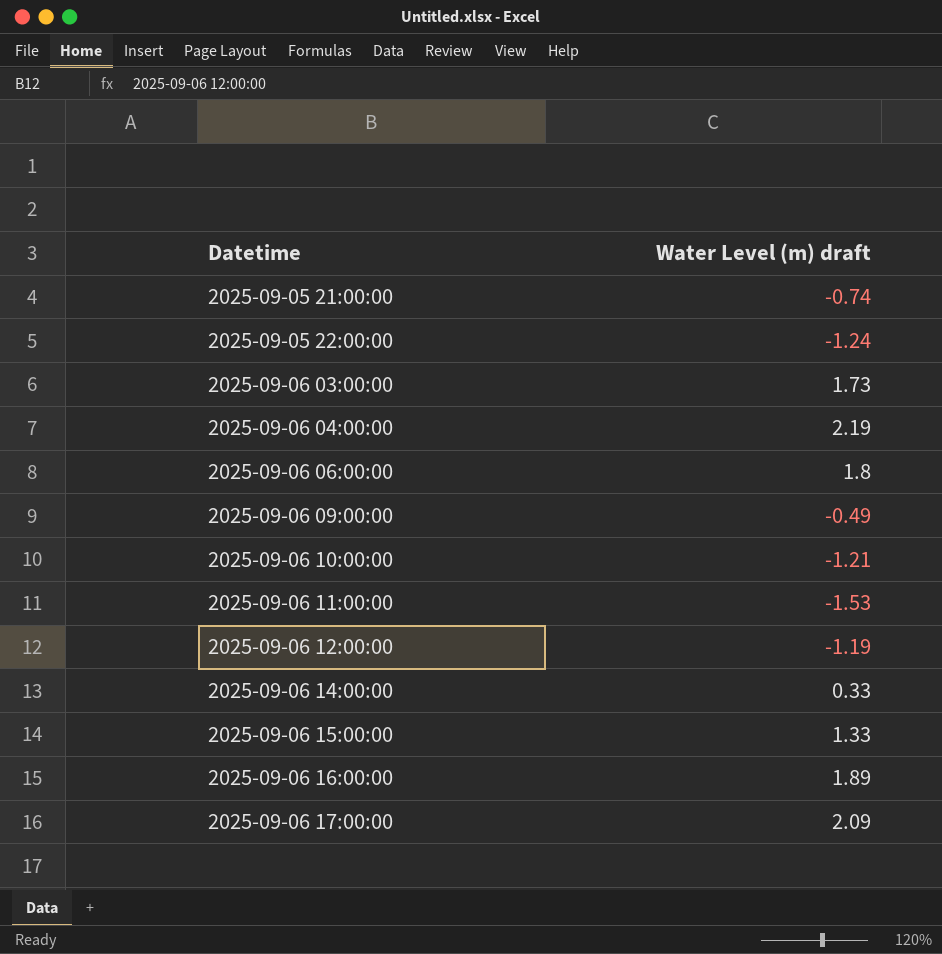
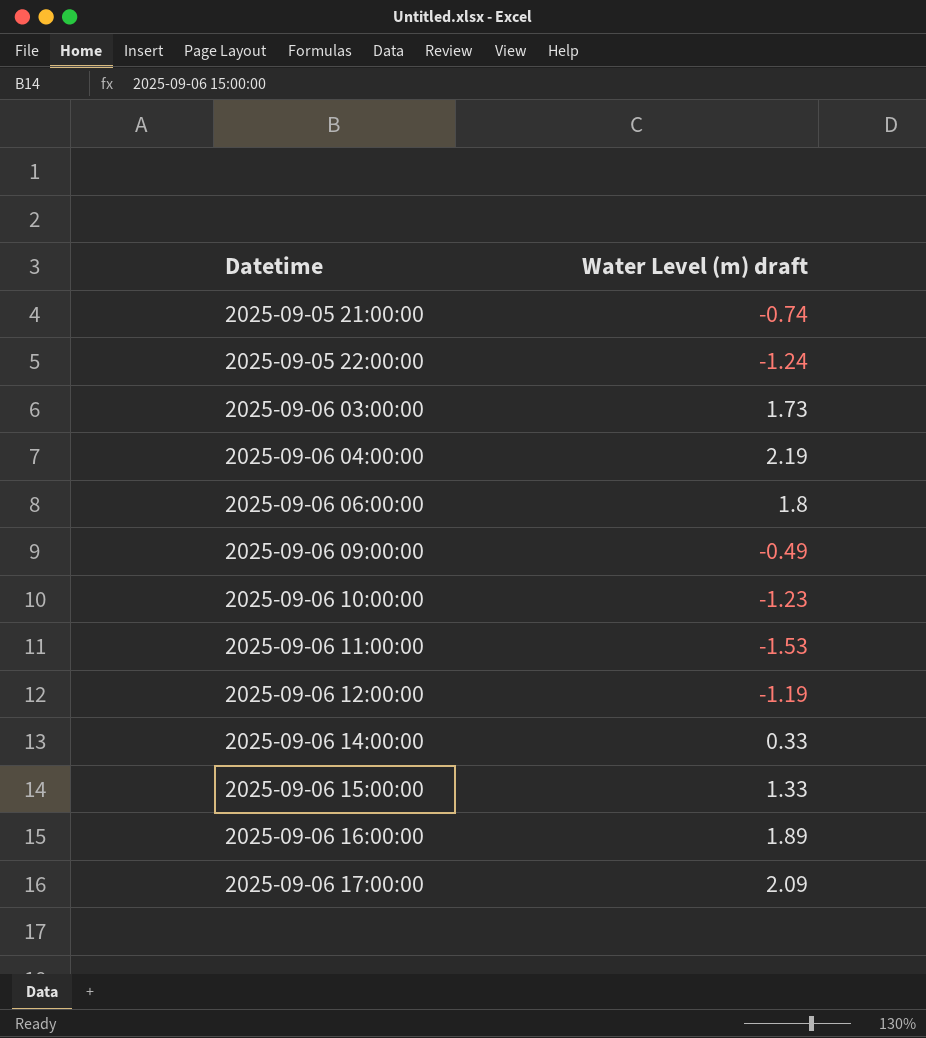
2025-09-06 10:00:00 | Water Level (m) draft: -1.21 -> -1.23

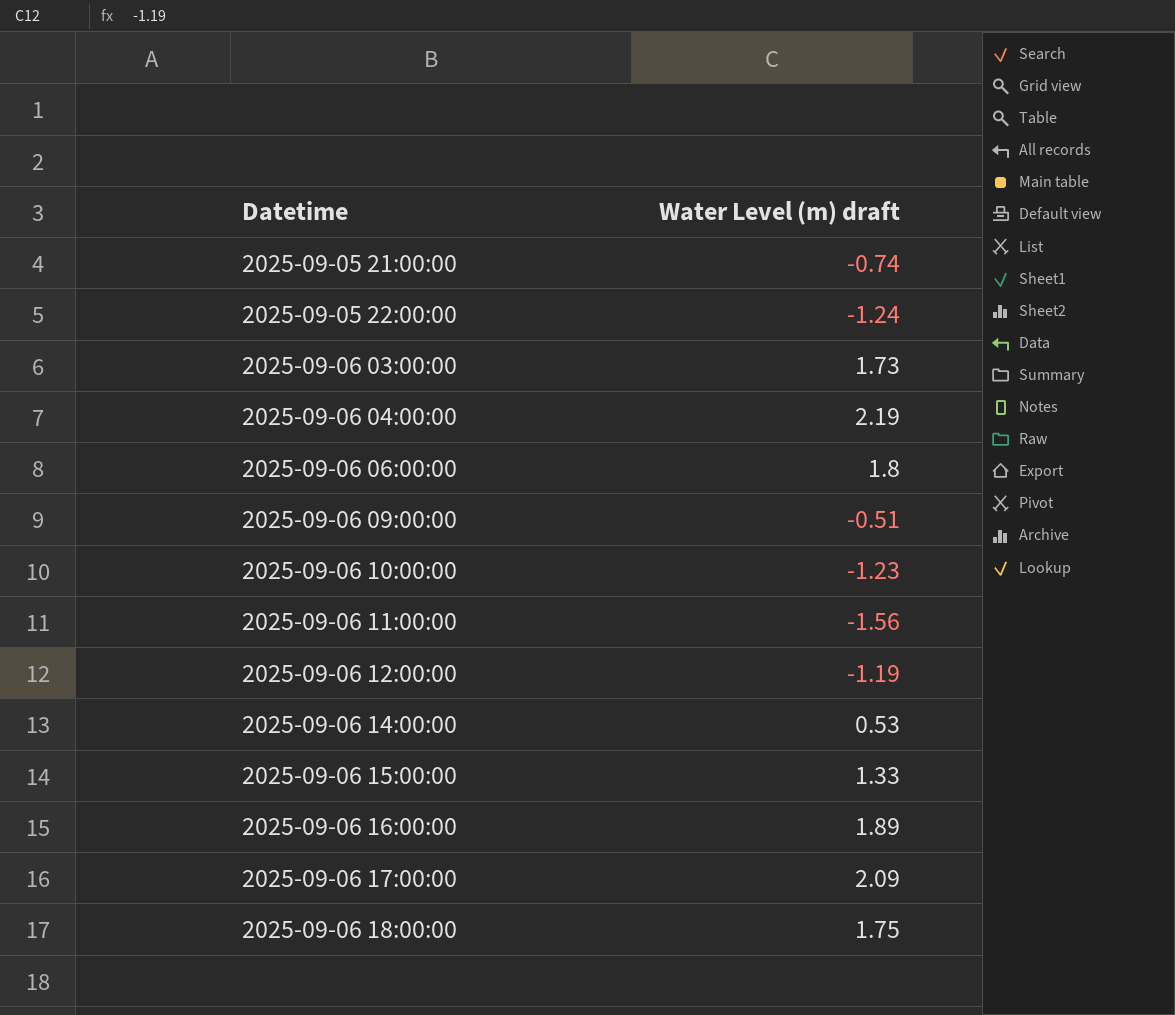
2025-09-06 09:00:00 | Water Level (m) draft: -0.49 -> -0.51
2025-09-06 11:00:00 | Water Level (m) draft: -1.53 -> -1.56
2025-09-06 14:00:00 | Water Level (m) draft: 0.33 -> 0.53
row 2025-09-06 18:00:00: none -> 1.75

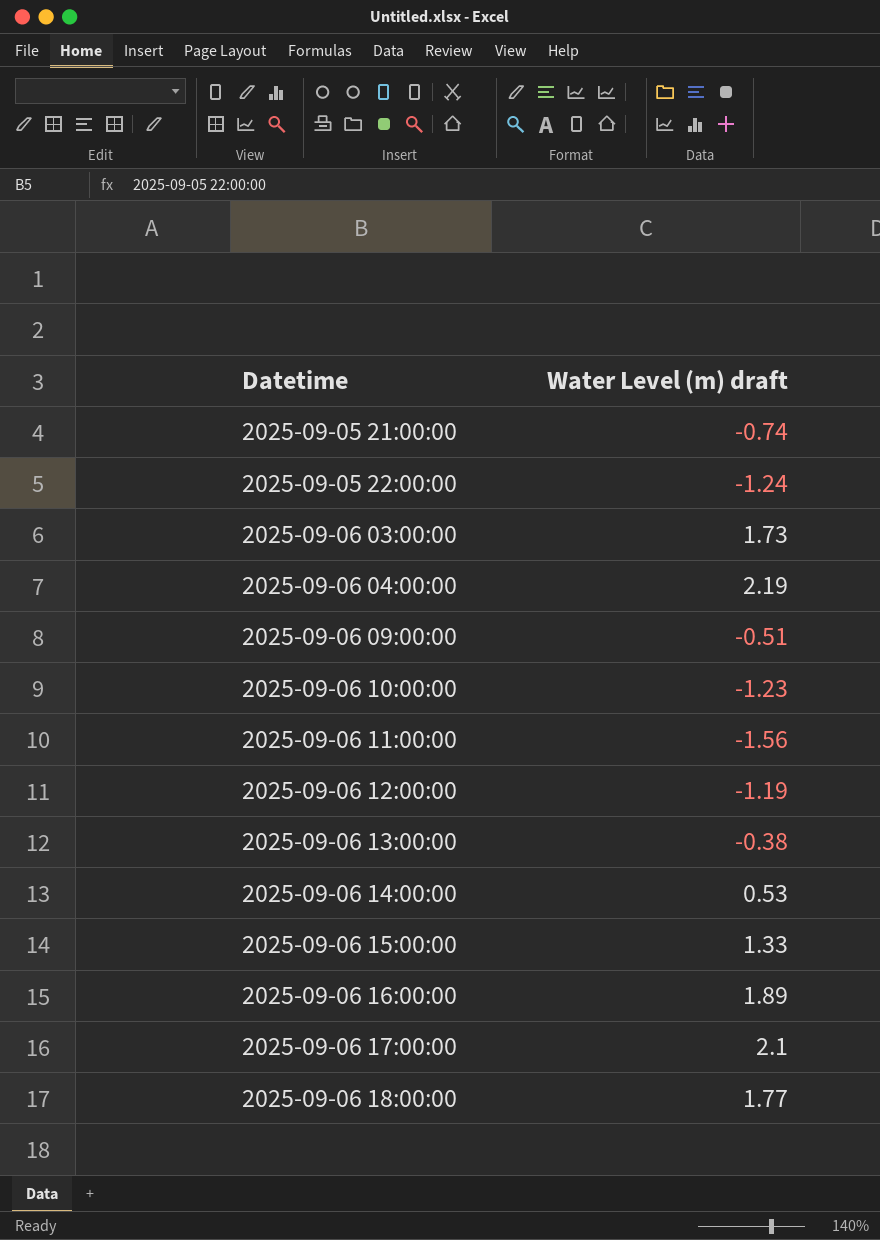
row 2025-09-06 06:00:00: 1.8 -> none
row 2025-09-06 13:00:00: none -> -0.38
2025-09-06 17:00:00 | Water Level (m) draft: 2.09 -> 2.1
2025-09-06 18:00:00 | Water Level (m) draft: 1.75 -> 1.77

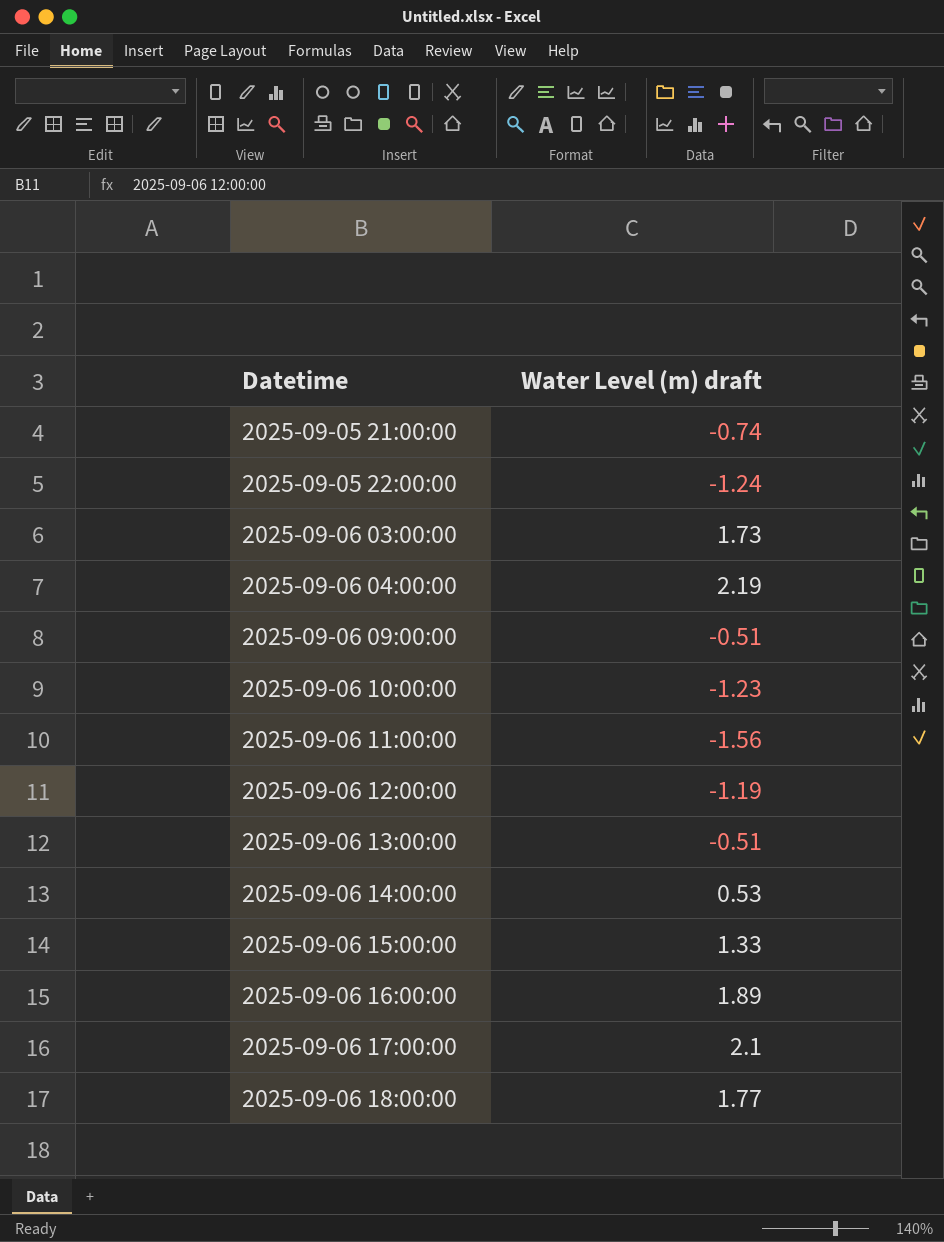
2025-09-06 13:00:00 | Water Level (m) draft: -0.38 -> -0.51

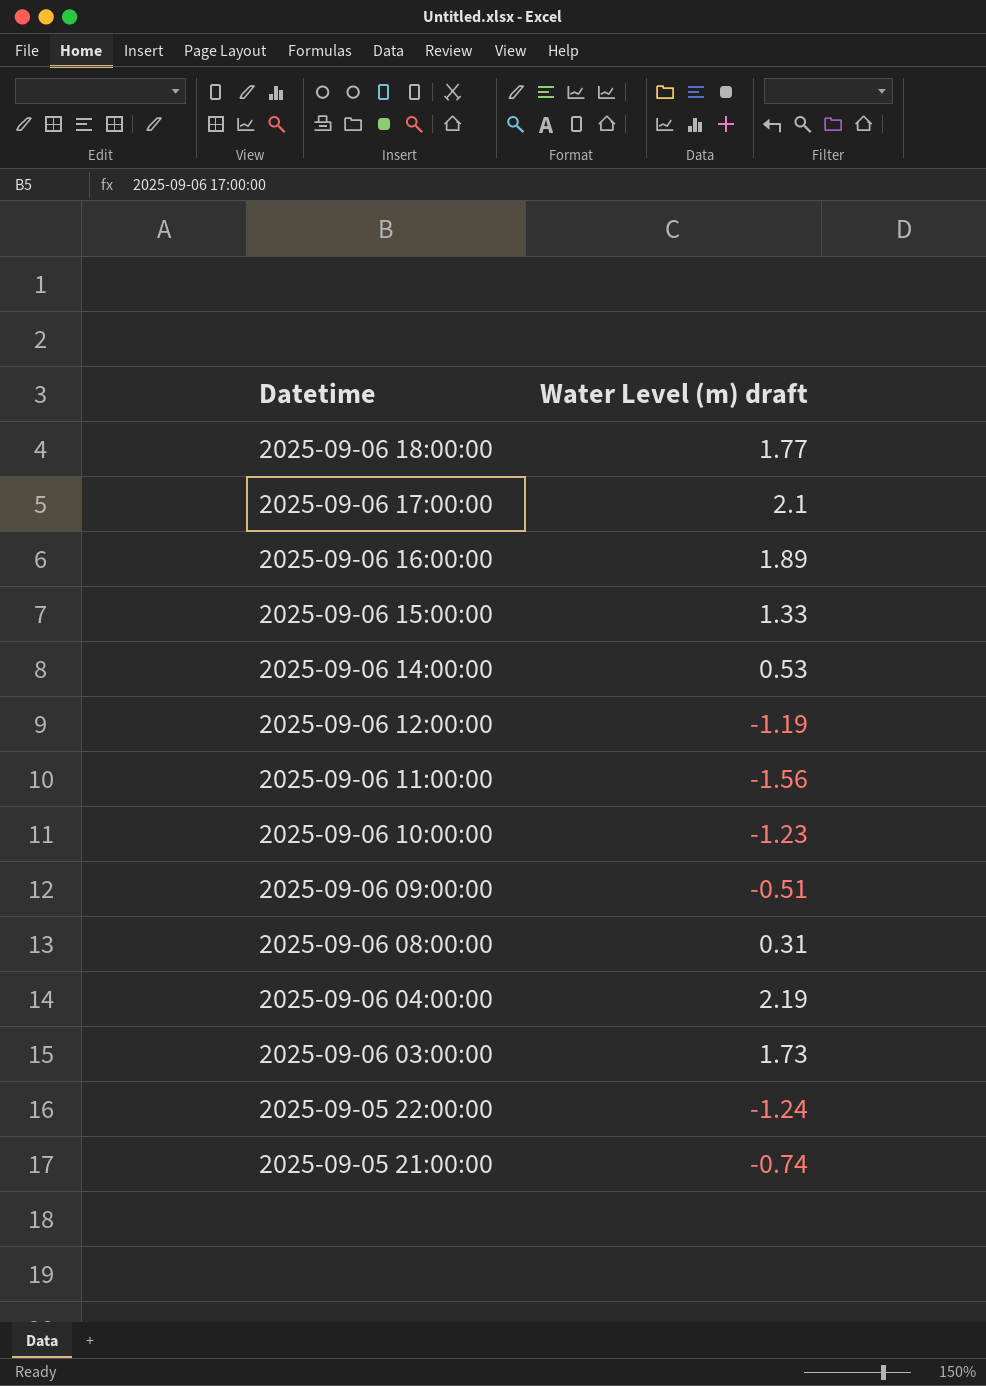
row order: Datetime ascending -> Datetime descending
row 2025-09-06 13:00:00: -0.51 -> none
row 2025-09-06 08:00:00: none -> 0.31

